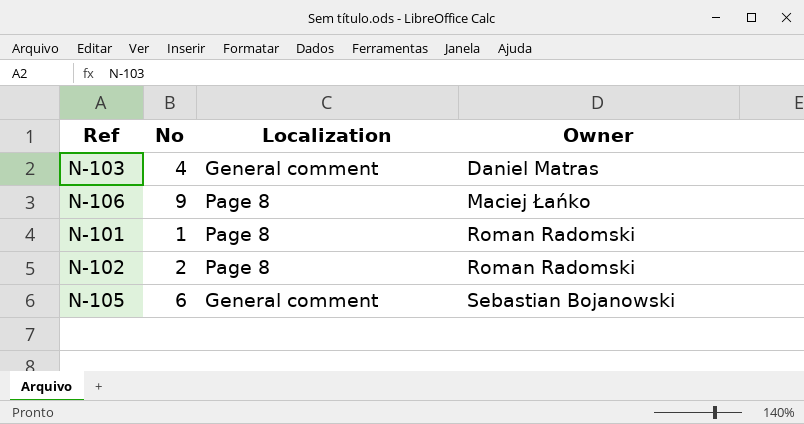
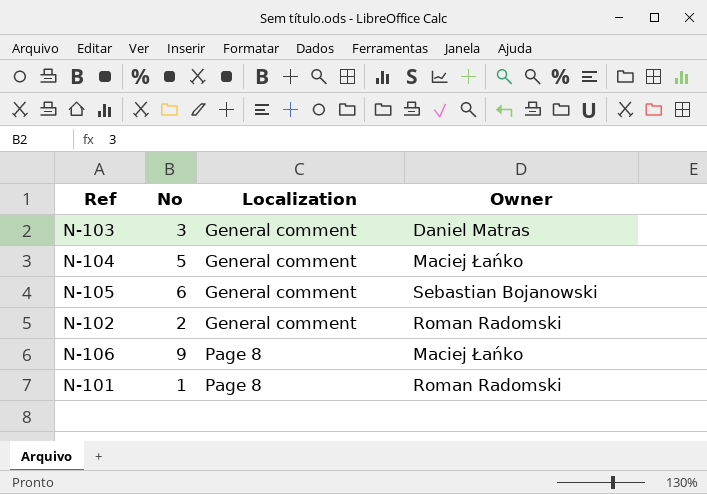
row order: Owner ascending -> Localization ascending
N-103 | No: 4 -> 3
row N-104: none -> 5 | General comment | Maciej Łańko
N-102 | Localization: Page 8 -> General comment

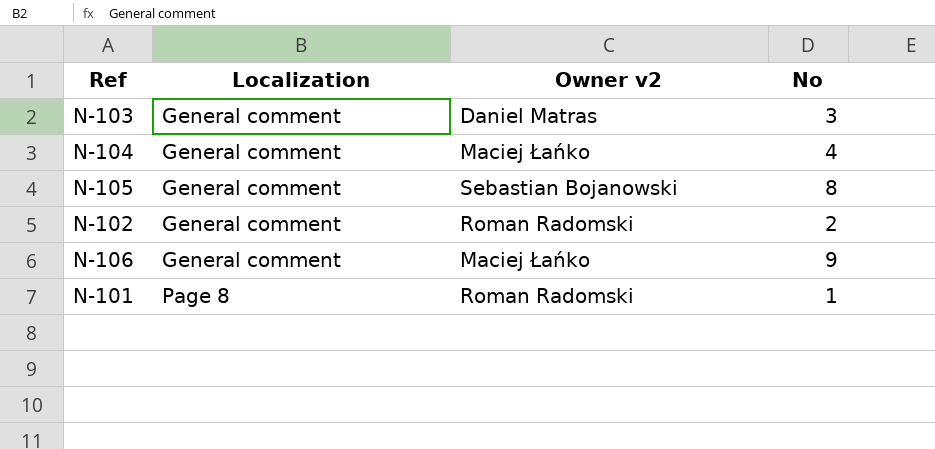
column name: Owner -> Owner v2
column No | position: 2 -> 4
N-104 | No: 5 -> 4
N-105 | No: 6 -> 8
N-106 | Localization: Page 8 -> General comment

